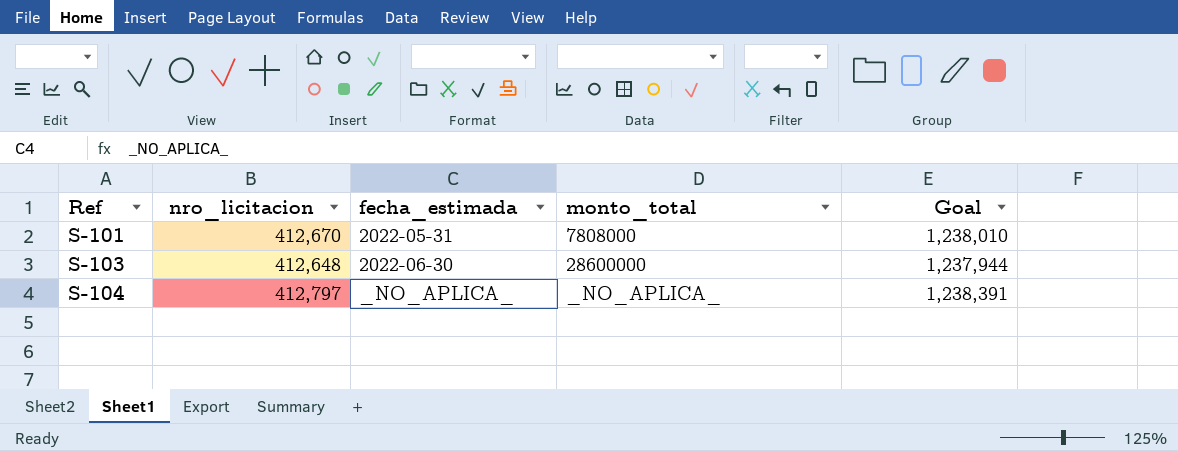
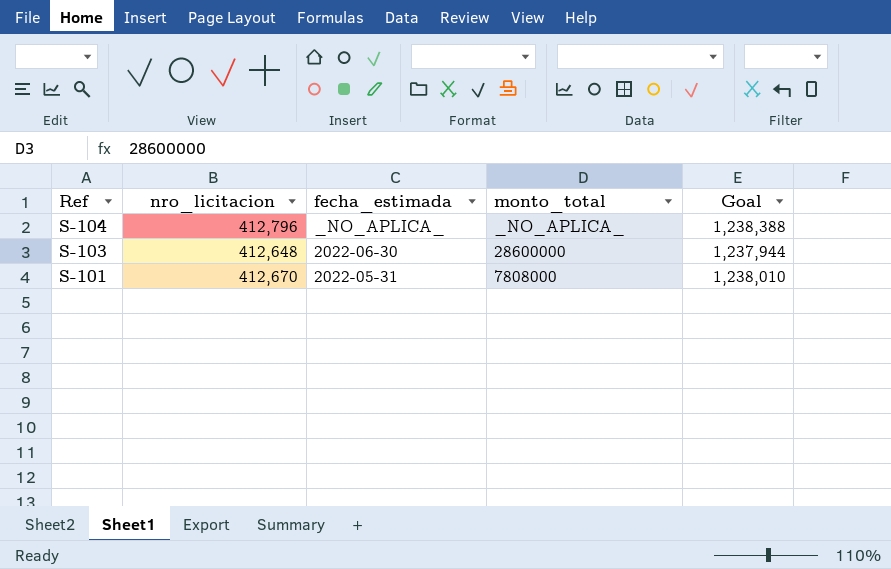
row order: Ref ascending -> Ref descending
S-104 | nro_licitacion: 412,797 -> 412,796
S-104 | Goal: 1,238,391 -> 1,238,388

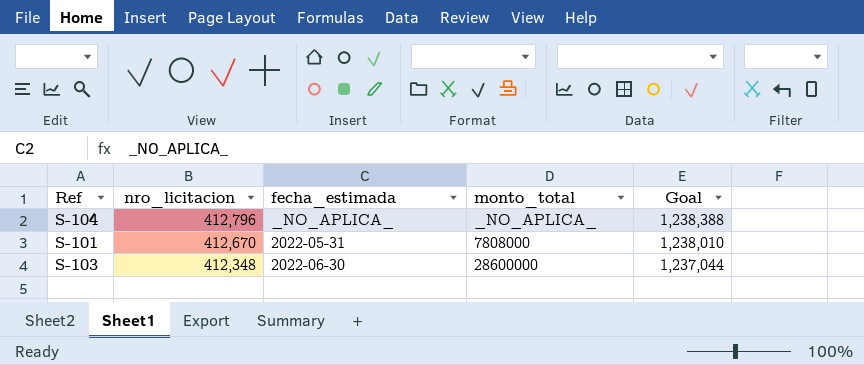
row order: Ref descending -> nro_licitacion descending
S-103 | nro_licitacion: 412,648 -> 412,348
S-103 | Goal: 1,237,944 -> 1,237,044

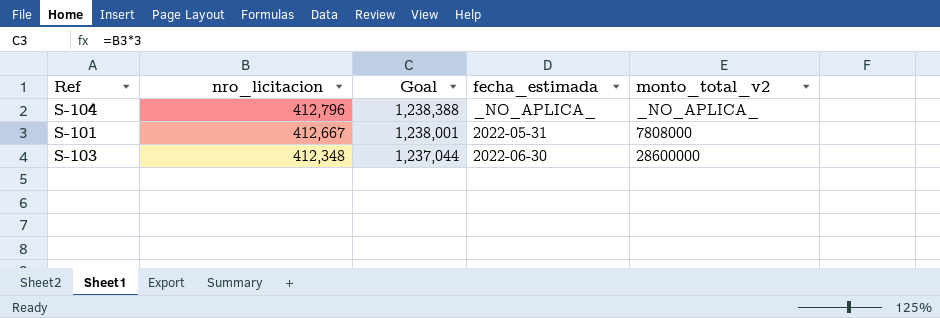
column Goal | position: 5 -> 3
column name: monto_total -> monto_total_v2
S-101 | nro_licitacion: 412,670 -> 412,667
S-101 | Goal: 1,238,010 -> 1,238,001

